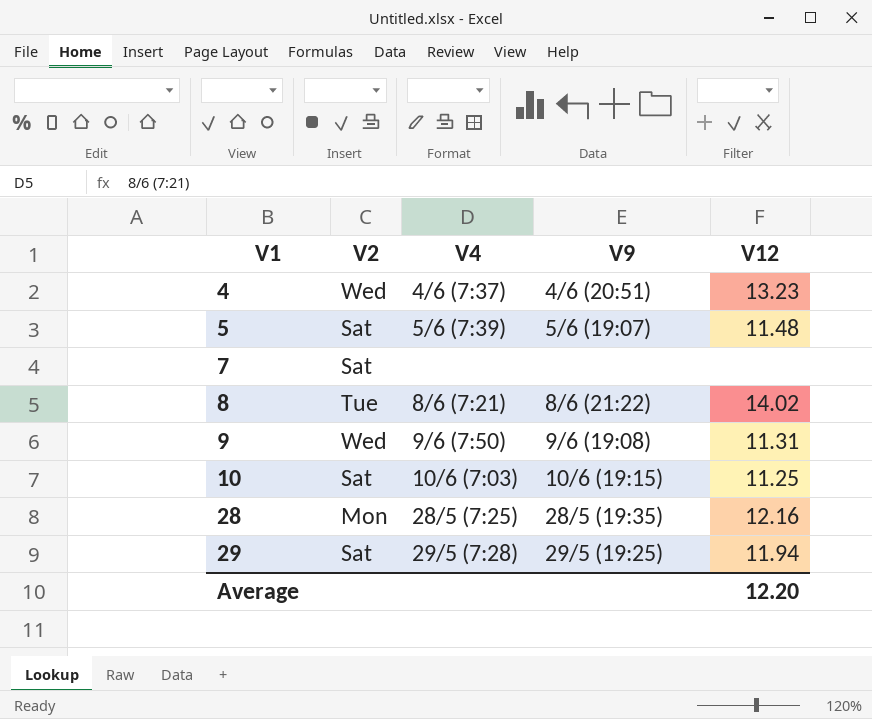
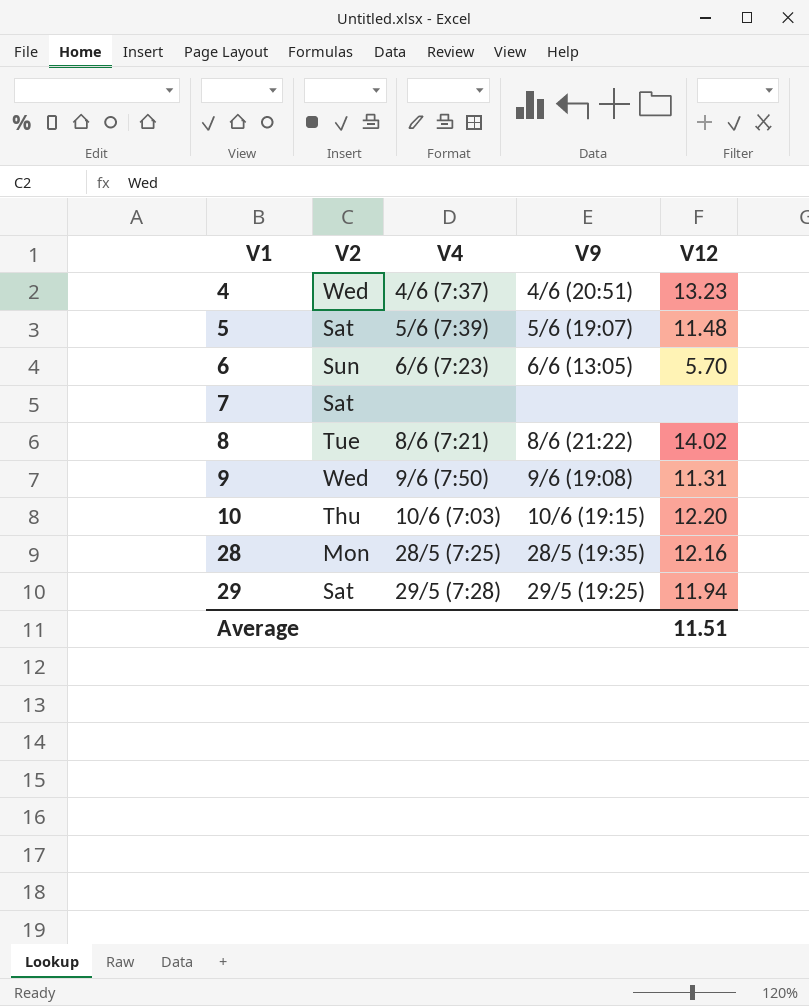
row 6: none -> Sun | 6/6 (7:23) | 6/6 (13:05) | 5.70
10 | V2: Sat -> Thu
10 | V12: 11.25 -> 12.20
Average | V12: 12.20 -> 11.51

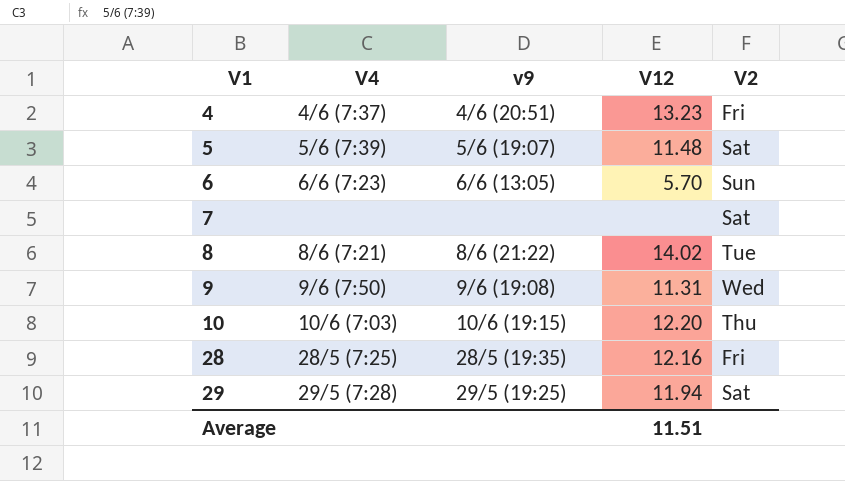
column name: V9 -> v9
column V2 | position: 2 -> 5
4 | V2: Wed -> Fri
28 | V2: Mon -> Fri

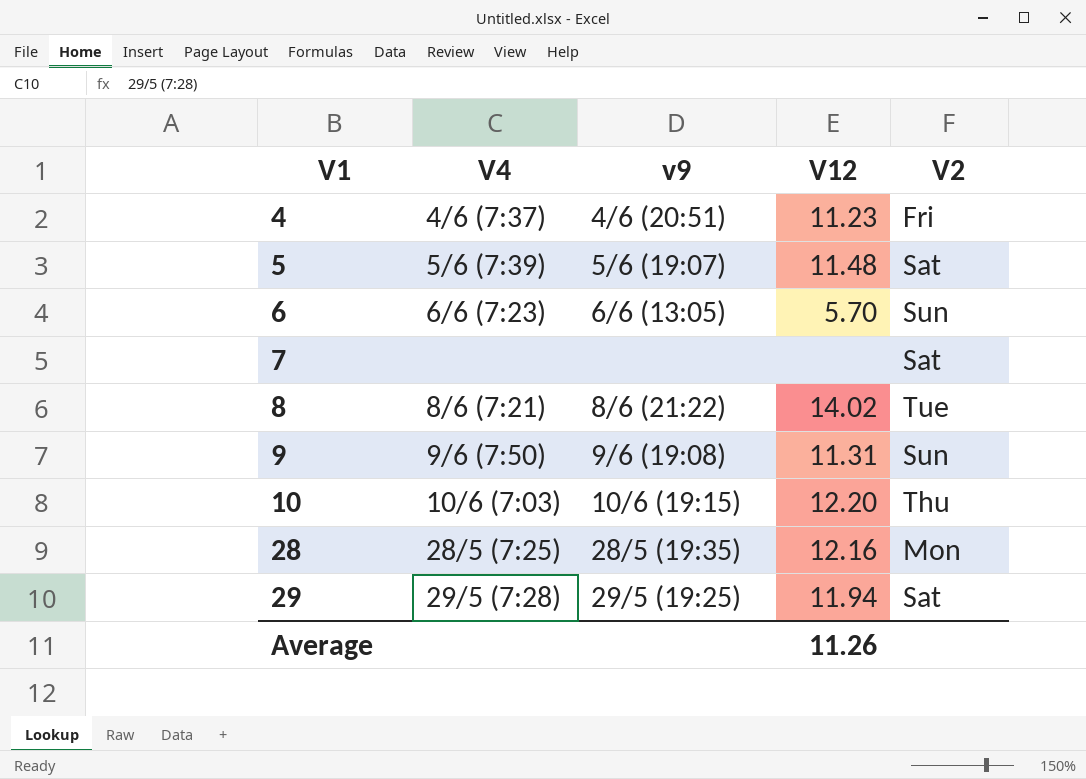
4 | V12: 13.23 -> 11.23
9 | V2: Wed -> Sun
28 | V2: Fri -> Mon
Average | V12: 11.51 -> 11.26

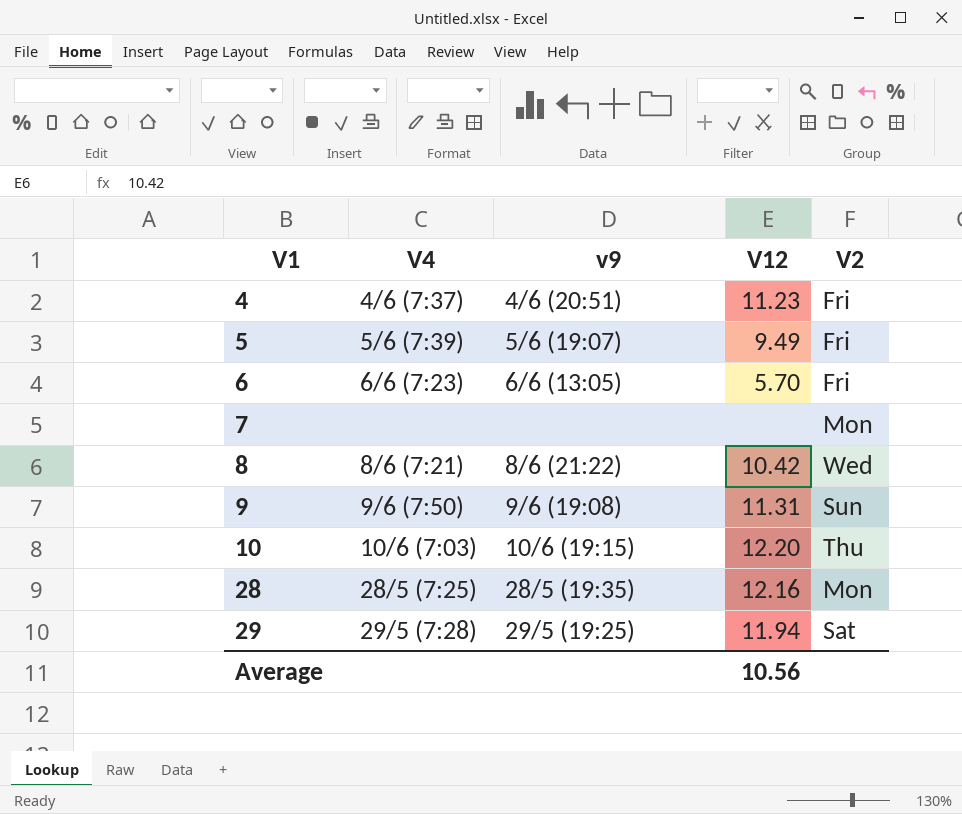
5 | V12: 11.48 -> 9.49
5 | V2: Sat -> Fri
6 | V2: Sun -> Fri
7 | V2: Sat -> Mon
8 | V12: 14.02 -> 10.42
8 | V2: Tue -> Wed
Average | V12: 11.26 -> 10.56

